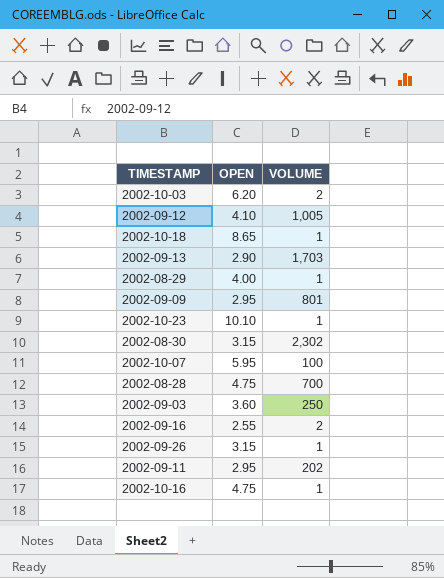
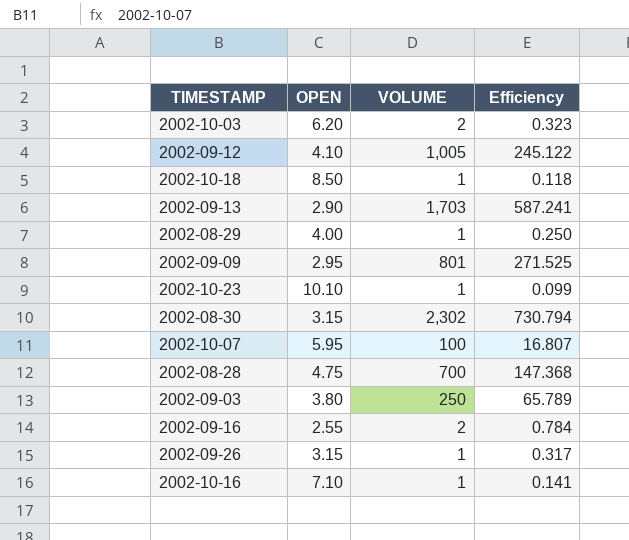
column Efficiency | formula: none -> [VOLUME] / [OPEN]
row 2002-09-11: 2.95 | 202 -> none
2002-10-18 | OPEN: 8.65 -> 8.50
2002-09-03 | OPEN: 3.60 -> 3.80
2002-10-16 | OPEN: 4.75 -> 7.10

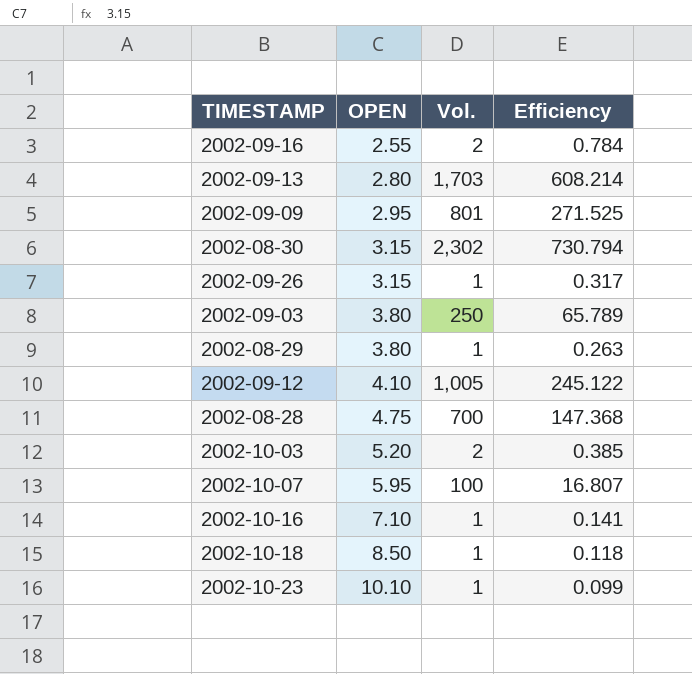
row order: none -> OPEN ascending
column name: VOLUME -> Vol.
2002-09-13 | OPEN: 2.90 -> 2.80
2002-09-13 | Efficiency: 587.241 -> 608.214
2002-08-29 | OPEN: 4.00 -> 3.80
2002-08-29 | Efficiency: 0.250 -> 0.263
2002-10-03 | OPEN: 6.20 -> 5.20
2002-10-03 | Efficiency: 0.323 -> 0.385

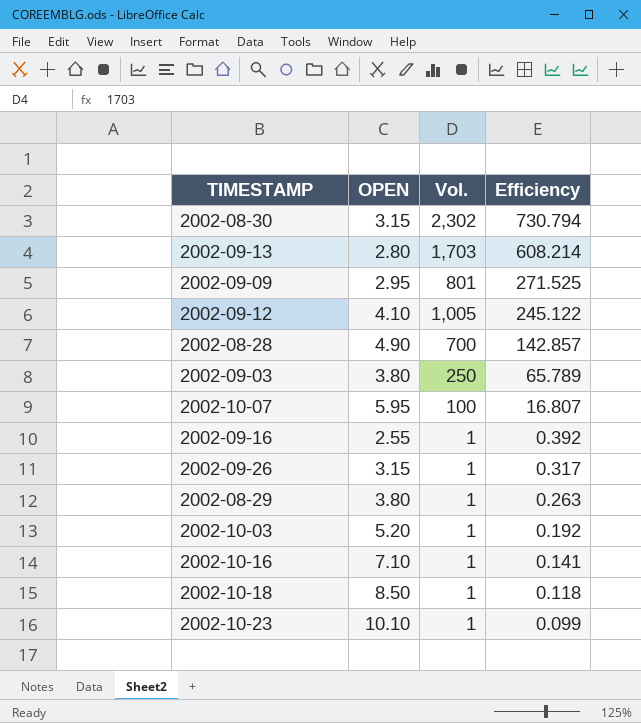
row order: OPEN ascending -> Efficiency descending
2002-08-28 | OPEN: 4.75 -> 4.90
2002-08-28 | Efficiency: 147.368 -> 142.857
2002-09-16 | Vol.: 2 -> 1
2002-09-16 | Efficiency: 0.784 -> 0.392
2002-10-03 | Vol.: 2 -> 1
2002-10-03 | Efficiency: 0.385 -> 0.192

